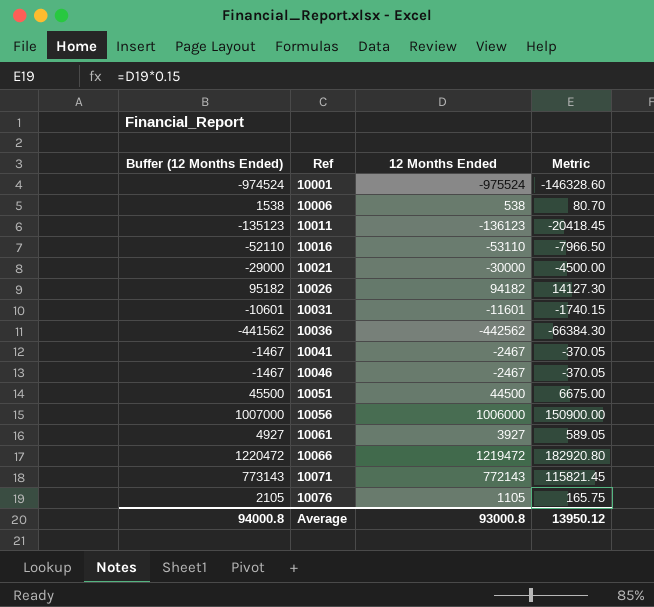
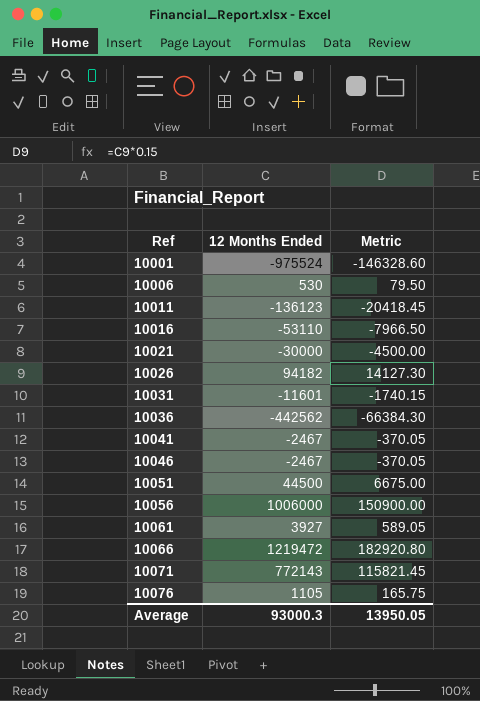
column Buffer (12 Months Ended) | formula: [12 Months Ended] + 1000 -> none
10006 | 12 Months Ended: 538 -> 530
10006 | Metric: 80.70 -> 79.50
Average | 12 Months Ended: 93000.8 -> 93000.3
Average | Metric: 13950.12 -> 13950.05

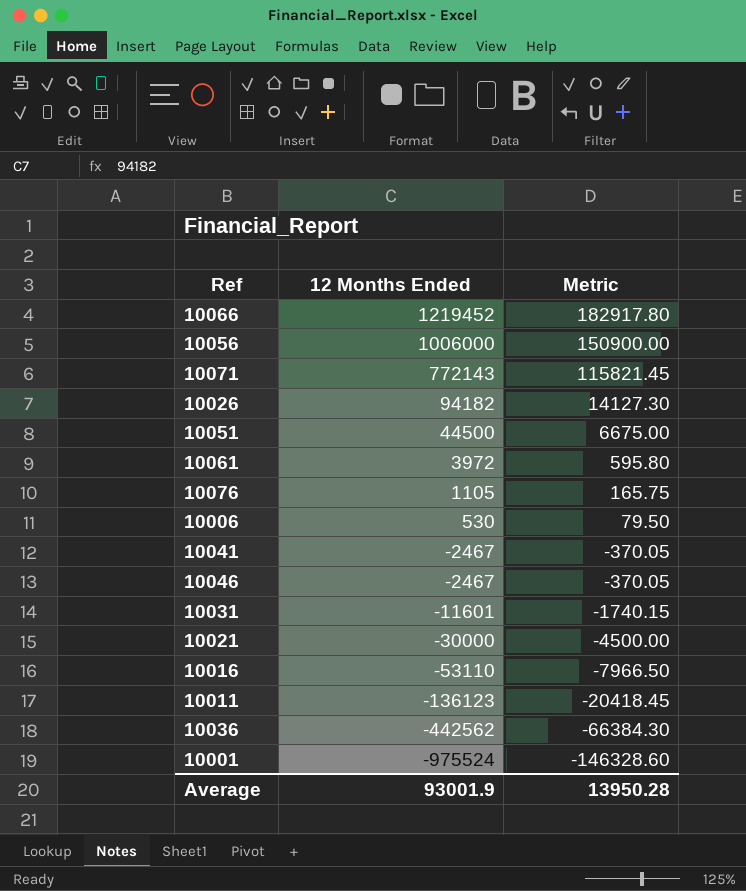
row order: Ref ascending -> 12 Months Ended descending
10066 | 12 Months Ended: 1219472 -> 1219452
10066 | Metric: 182920.80 -> 182917.80
10061 | 12 Months Ended: 3927 -> 3972
10061 | Metric: 589.05 -> 595.80
Average | 12 Months Ended: 93000.3 -> 93001.9
Average | Metric: 13950.05 -> 13950.28

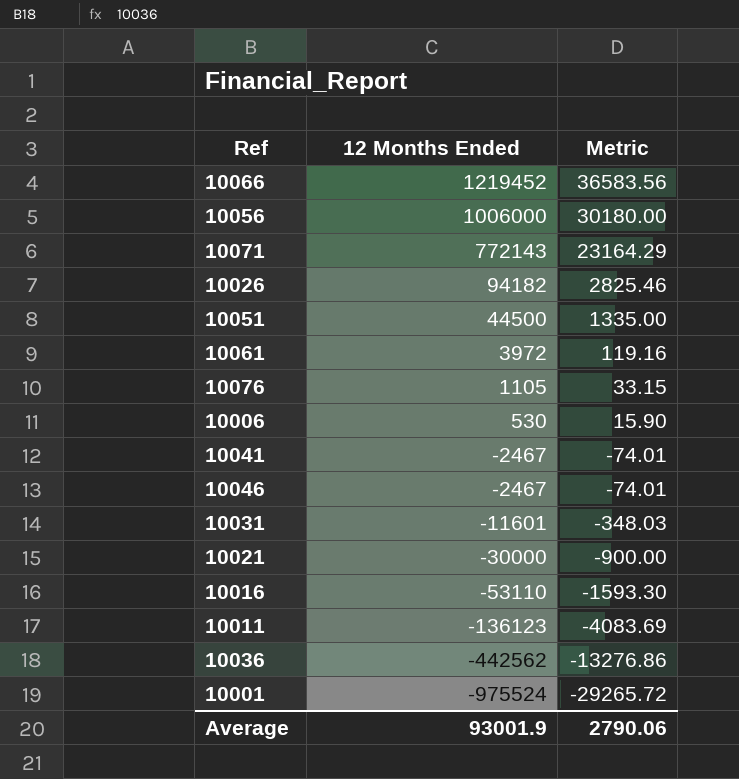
column Metric | formula: [12 Months Ended] * 0.15 -> [12 Months Ended] * 0.03
Average | Metric: 13950.28 -> 2790.06

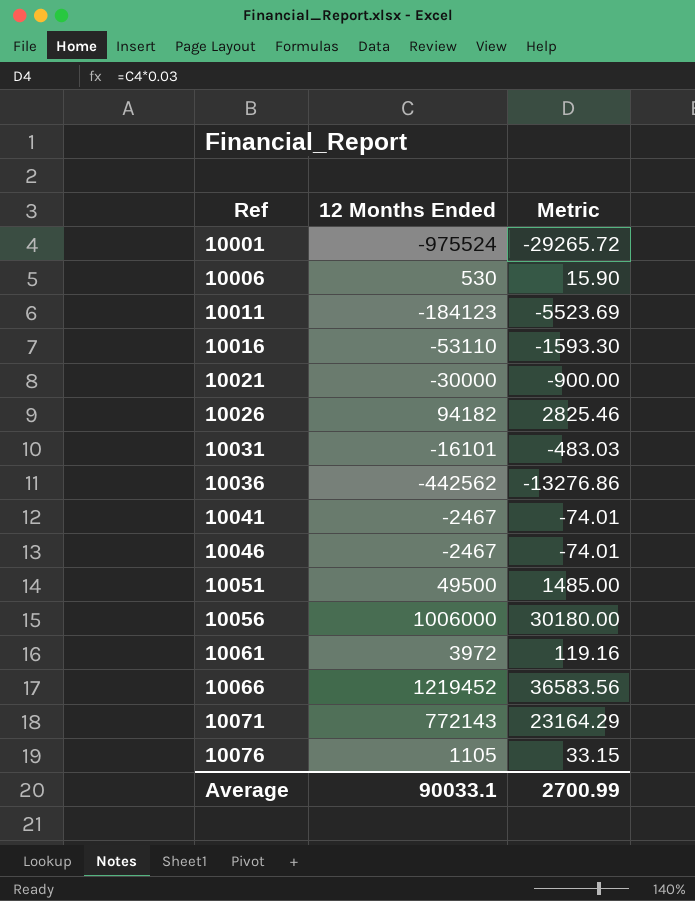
row order: 12 Months Ended descending -> Ref ascending
10011 | 12 Months Ended: -136123 -> -184123
10011 | Metric: -4083.69 -> -5523.69
10031 | 12 Months Ended: -11601 -> -16101
10031 | Metric: -348.03 -> -483.03
10051 | 12 Months Ended: 44500 -> 49500
10051 | Metric: 1335.00 -> 1485.00
Average | 12 Months Ended: 93001.9 -> 90033.1
Average | Metric: 2790.06 -> 2700.99

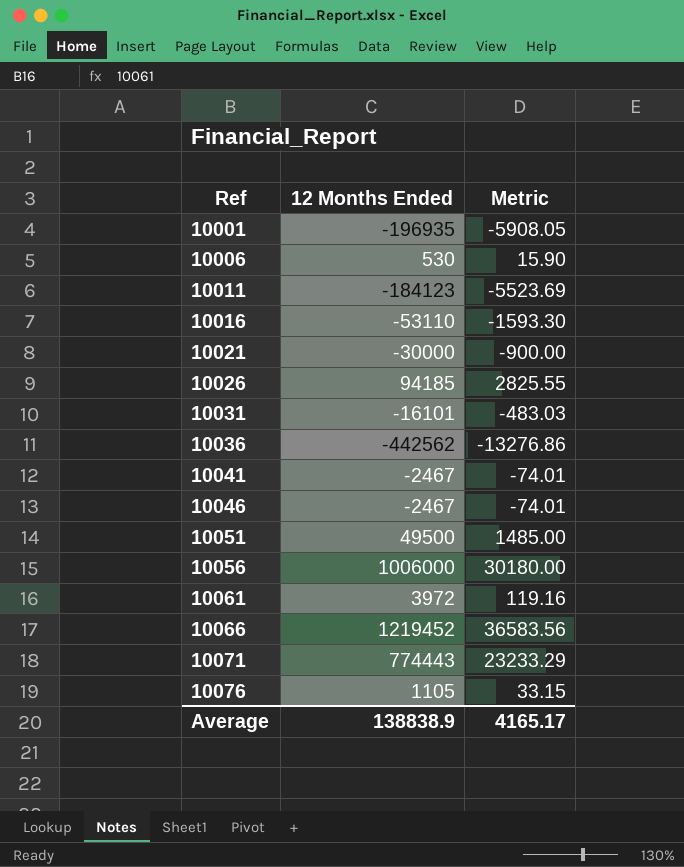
10001 | 12 Months Ended: -975524 -> -196935
10001 | Metric: -29265.72 -> -5908.05
10026 | 12 Months Ended: 94182 -> 94185
10026 | Metric: 2825.46 -> 2825.55
10071 | 12 Months Ended: 772143 -> 774443
10071 | Metric: 23164.29 -> 23233.29
Average | 12 Months Ended: 90033.1 -> 138838.9
Average | Metric: 2700.99 -> 4165.17

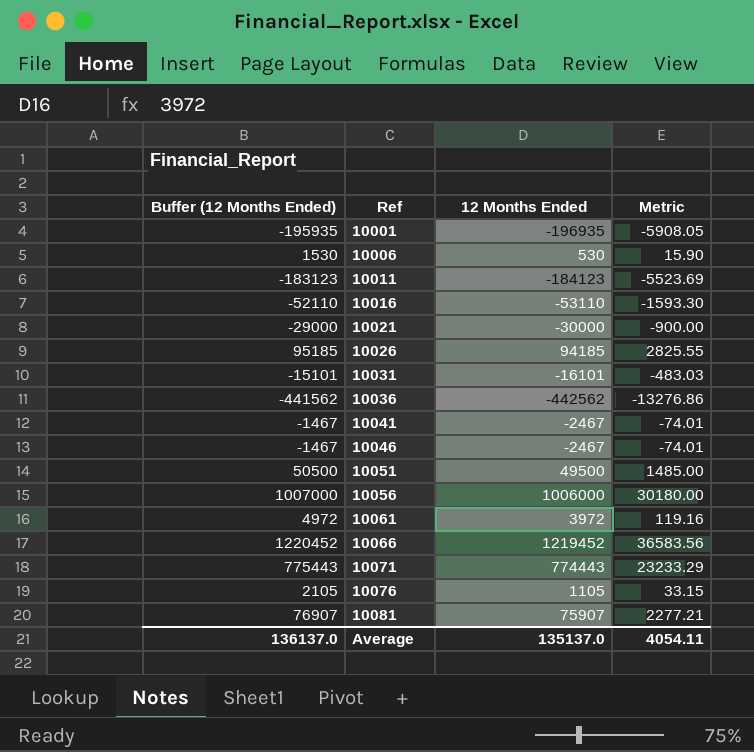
column Buffer (12 Months Ended) | formula: none -> [12 Months Ended] + 1000
row 10081: none -> 76907 | 75907 | 2277.21
Average | 12 Months Ended: 138838.9 -> 135137.0
Average | Metric: 4165.17 -> 4054.11

